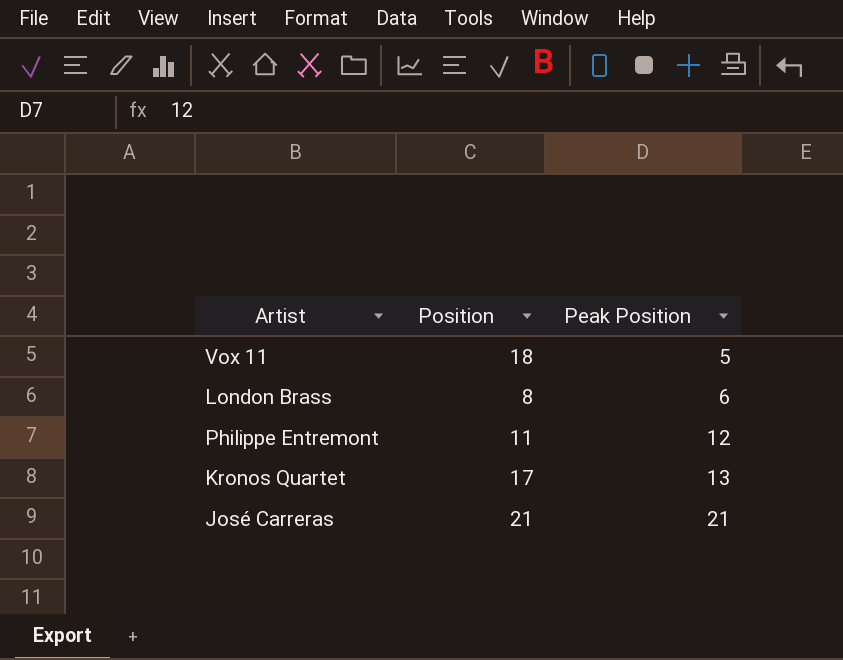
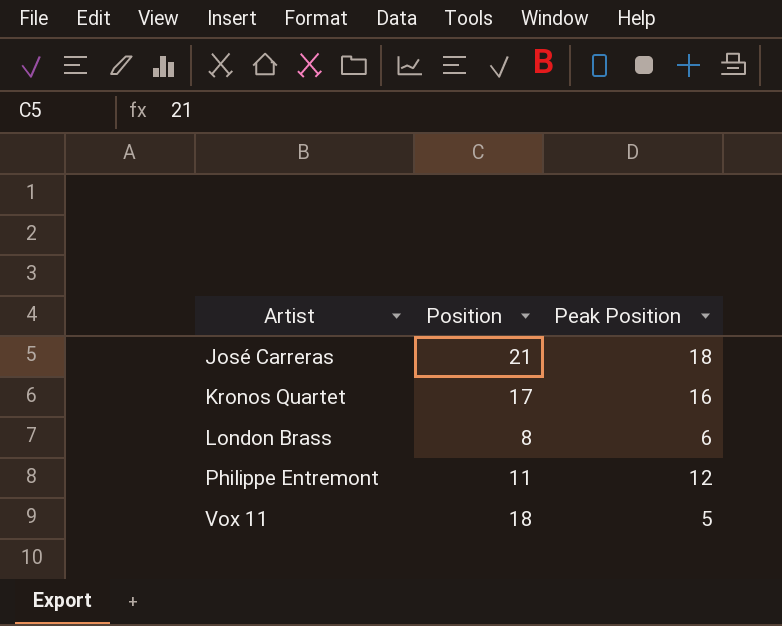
row order: Peak Position ascending -> Artist ascending
José Carreras | Peak Position: 21 -> 18
Kronos Quartet | Peak Position: 13 -> 16

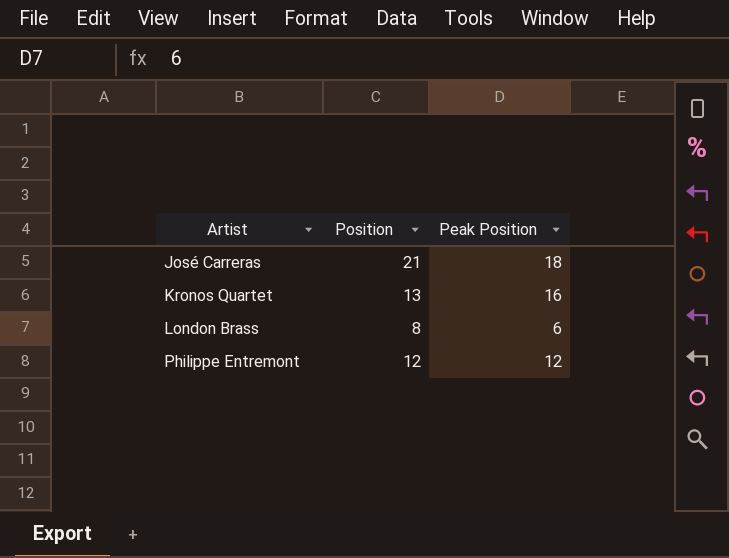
row Vox 11: 18 | 5 -> none
Kronos Quartet | Position: 17 -> 13
Philippe Entremont | Position: 11 -> 12

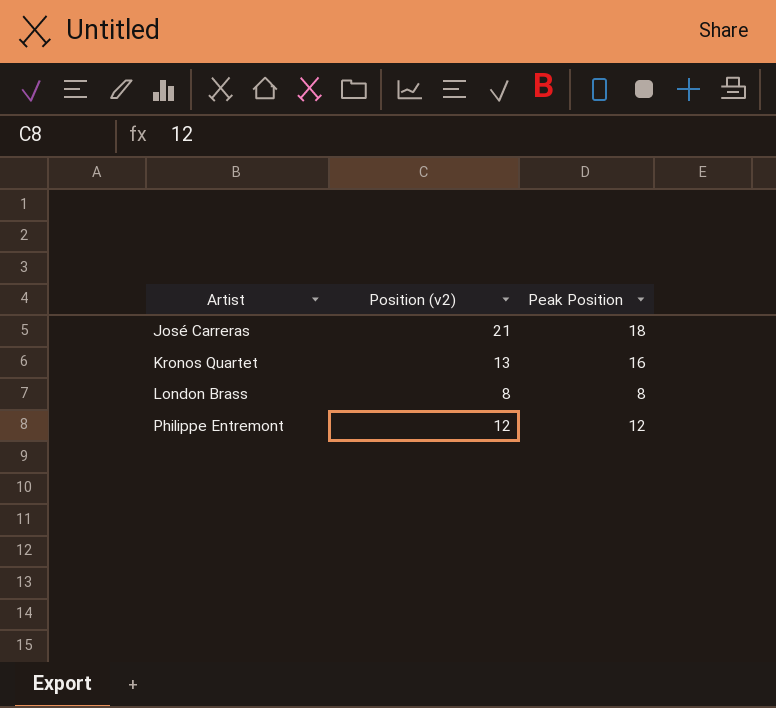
column name: Position -> Position (v2)
London Brass | Peak Position: 6 -> 8

